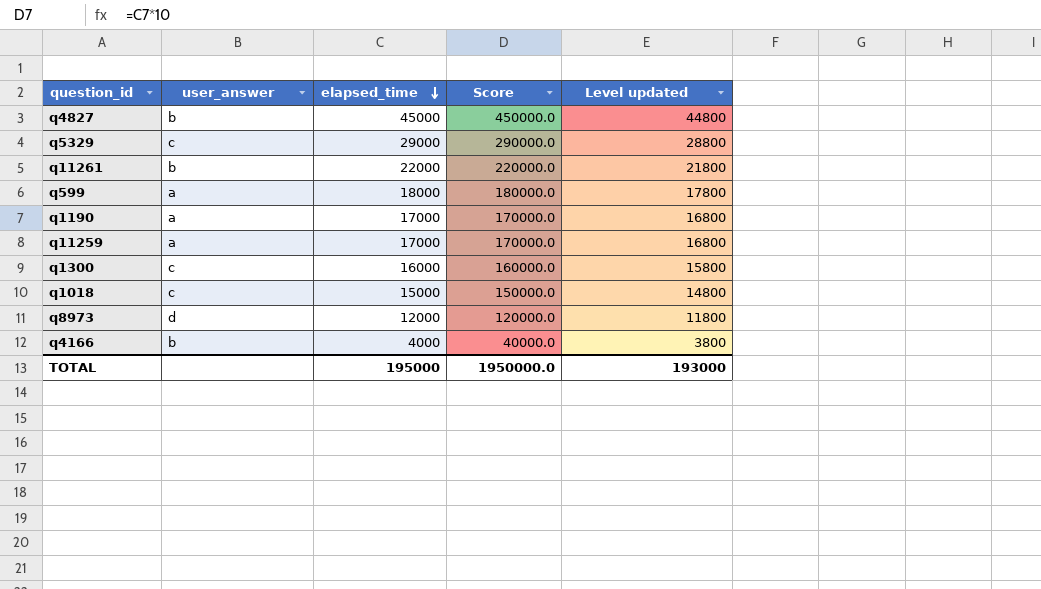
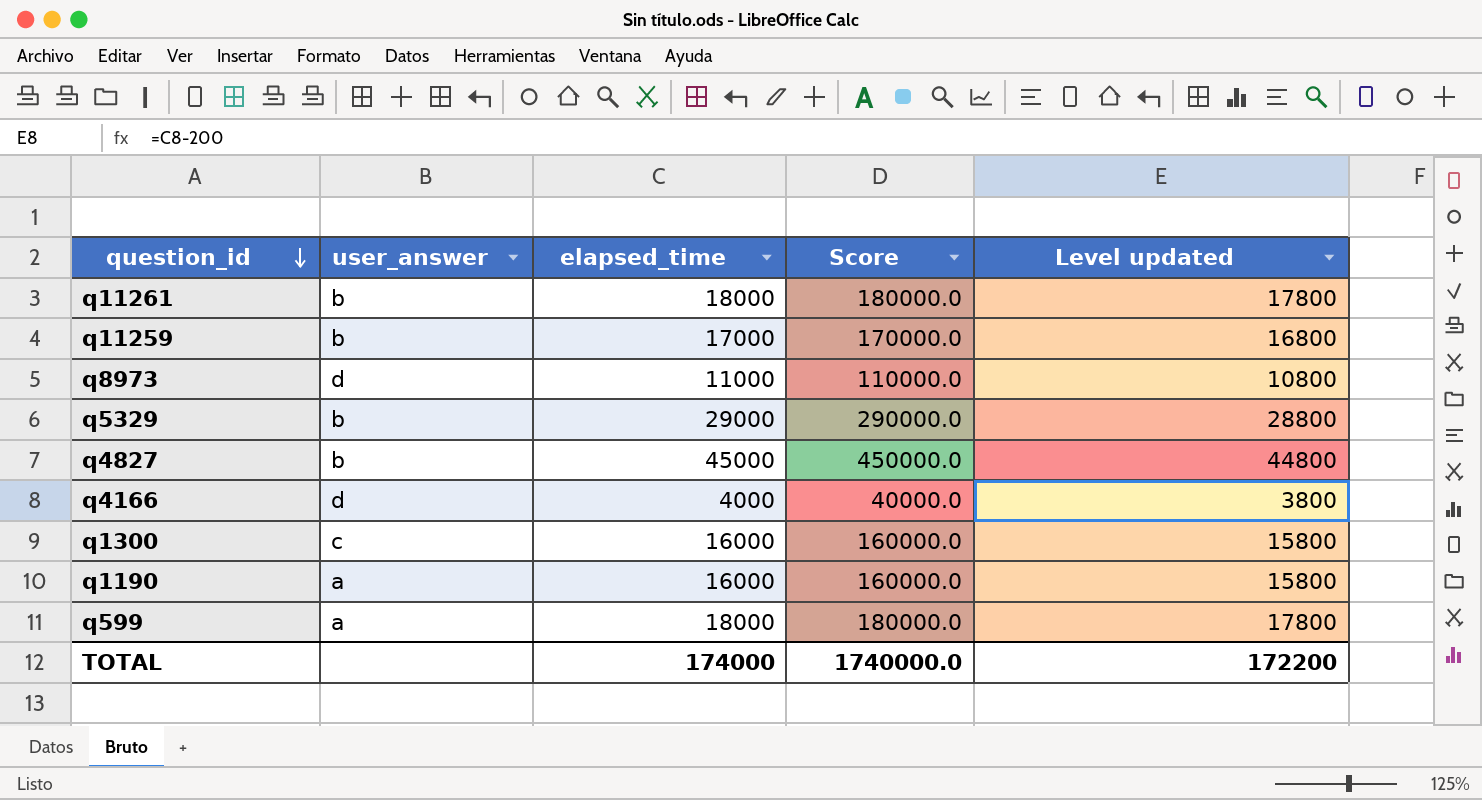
row order: elapsed_time descending -> question_id descending
row q1018: c | 15000 | 150000.0 | 14800 -> none
q11261 | elapsed_time: 22000 -> 18000
q11261 | Score: 220000.0 -> 180000.0
q11261 | Level updated: 21800 -> 17800
q11259 | user_answer: a -> b
q8973 | elapsed_time: 12000 -> 11000
q8973 | Score: 120000.0 -> 110000.0
q8973 | Level updated: 11800 -> 10800
q5329 | user_answer: c -> b
q4166 | user_answer: b -> d
q1190 | elapsed_time: 17000 -> 16000
q1190 | Score: 170000.0 -> 160000.0
q1190 | Level updated: 16800 -> 15800
TOTAL | elapsed_time: 195000 -> 174000
TOTAL | Score: 1950000.0 -> 1740000.0
TOTAL | Level updated: 193000 -> 172200

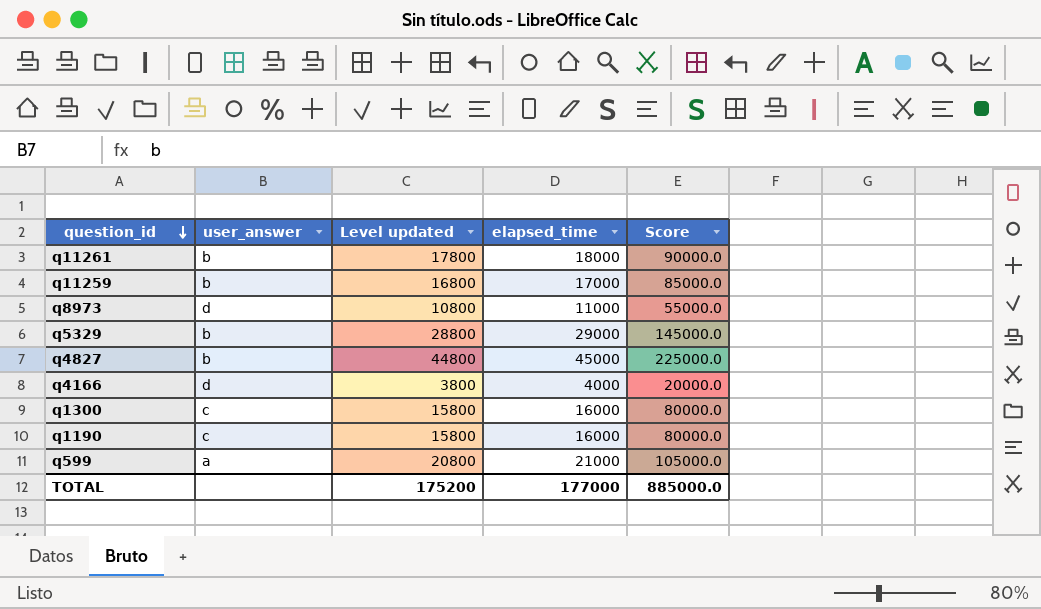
column Level updated | position: 5 -> 3
column Score | formula: [elapsed_time] * 10 -> [elapsed_time] * 5
q1190 | user_answer: a -> c
q599 | Level updated: 17800 -> 20800
q599 | elapsed_time: 18000 -> 21000
TOTAL | Level updated: 172200 -> 175200
TOTAL | elapsed_time: 174000 -> 177000
TOTAL | Score: 1740000.0 -> 885000.0

